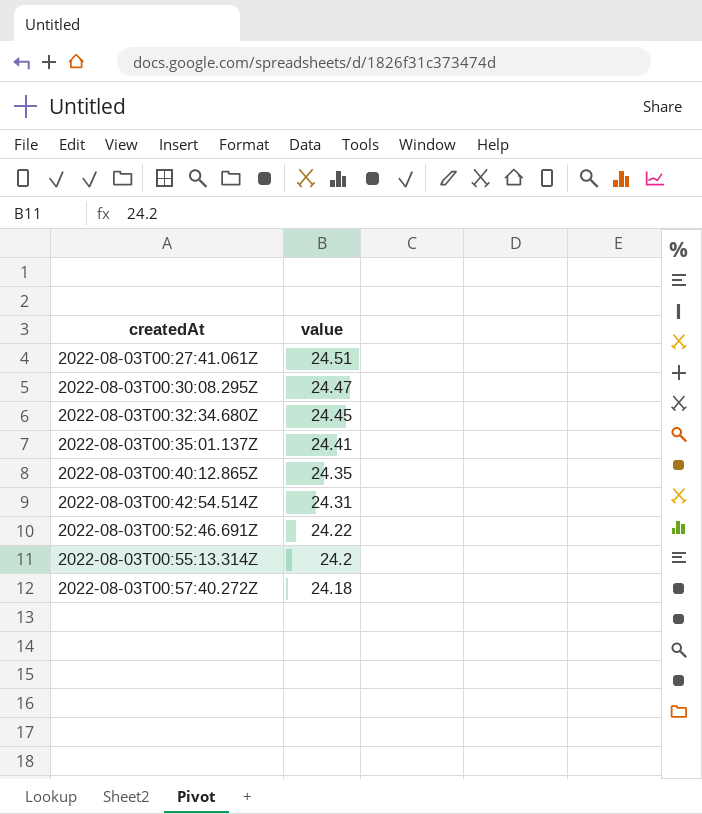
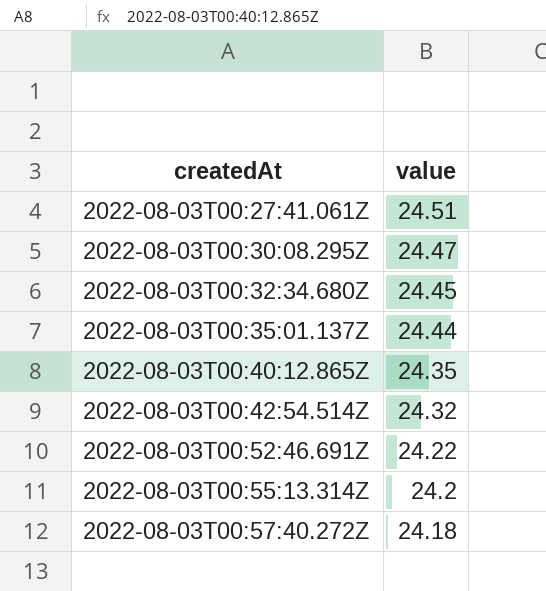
2022-08-03T00:35:01.137Z | value: 24.41 -> 24.44
2022-08-03T00:42:54.514Z | value: 24.31 -> 24.32

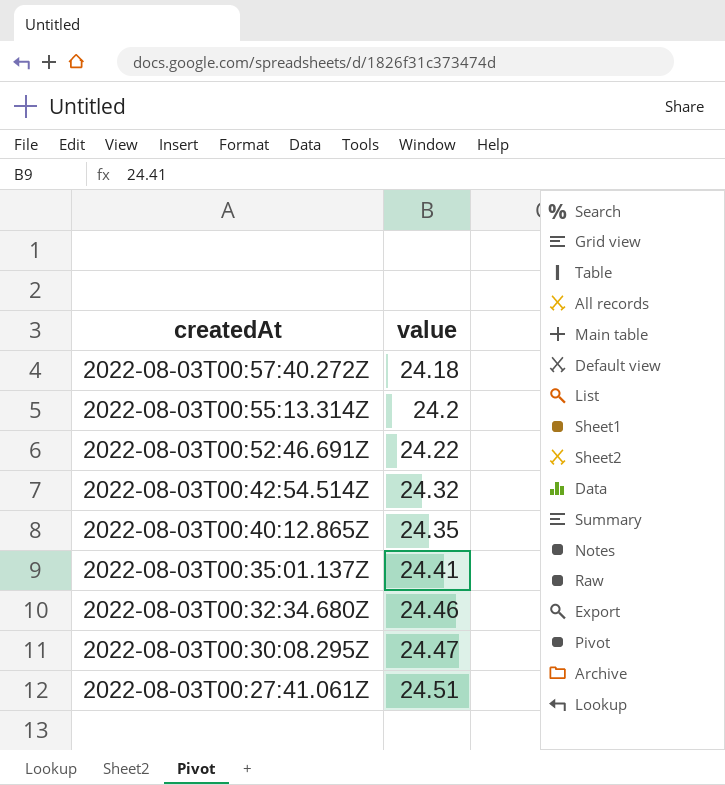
row order: createdAt ascending -> createdAt descending
2022-08-03T00:35:01.137Z | value: 24.44 -> 24.41
2022-08-03T00:32:34.680Z | value: 24.45 -> 24.46

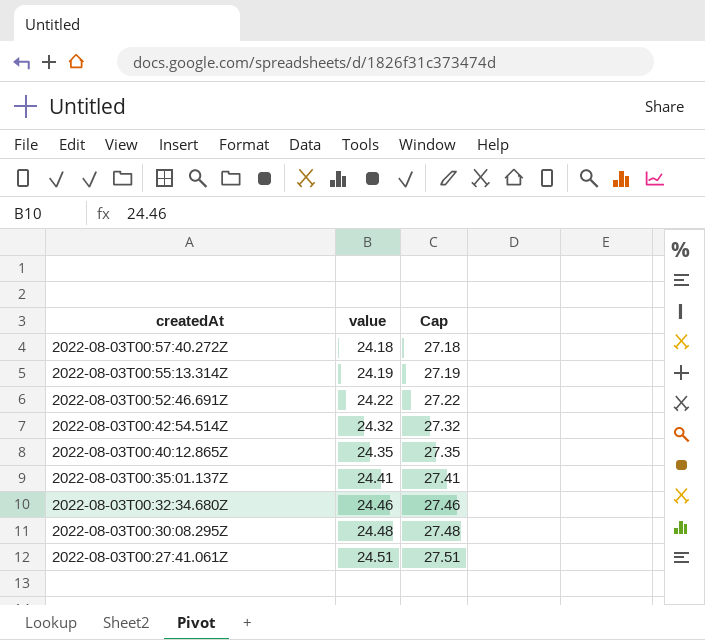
column Cap | formula: none -> [value] + 3
2022-08-03T00:55:13.314Z | value: 24.2 -> 24.19
2022-08-03T00:30:08.295Z | value: 24.47 -> 24.48

